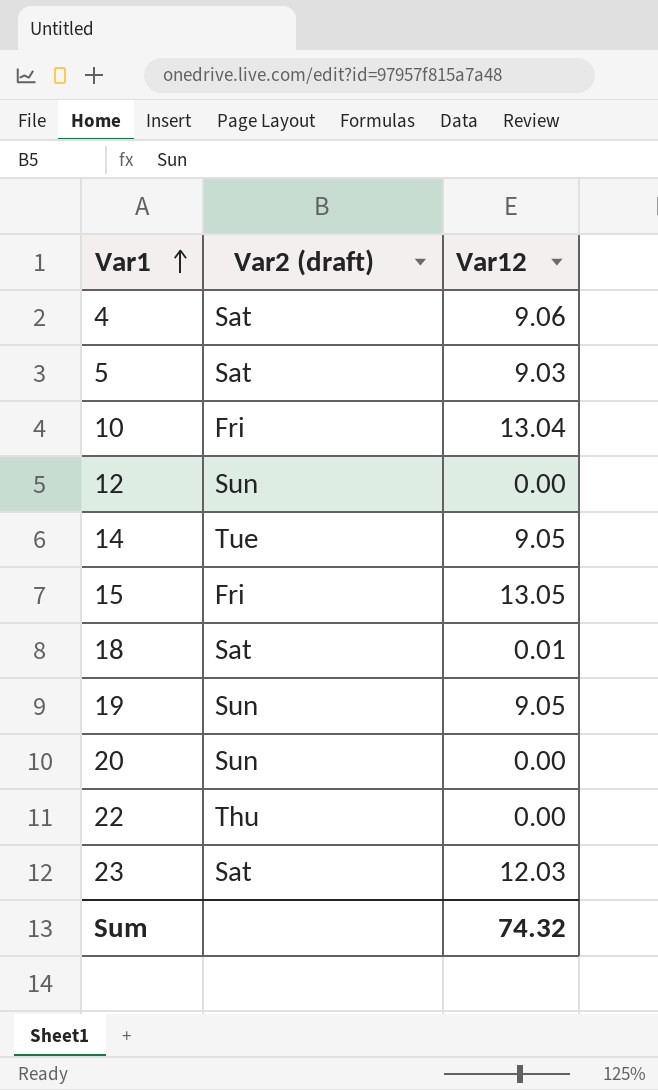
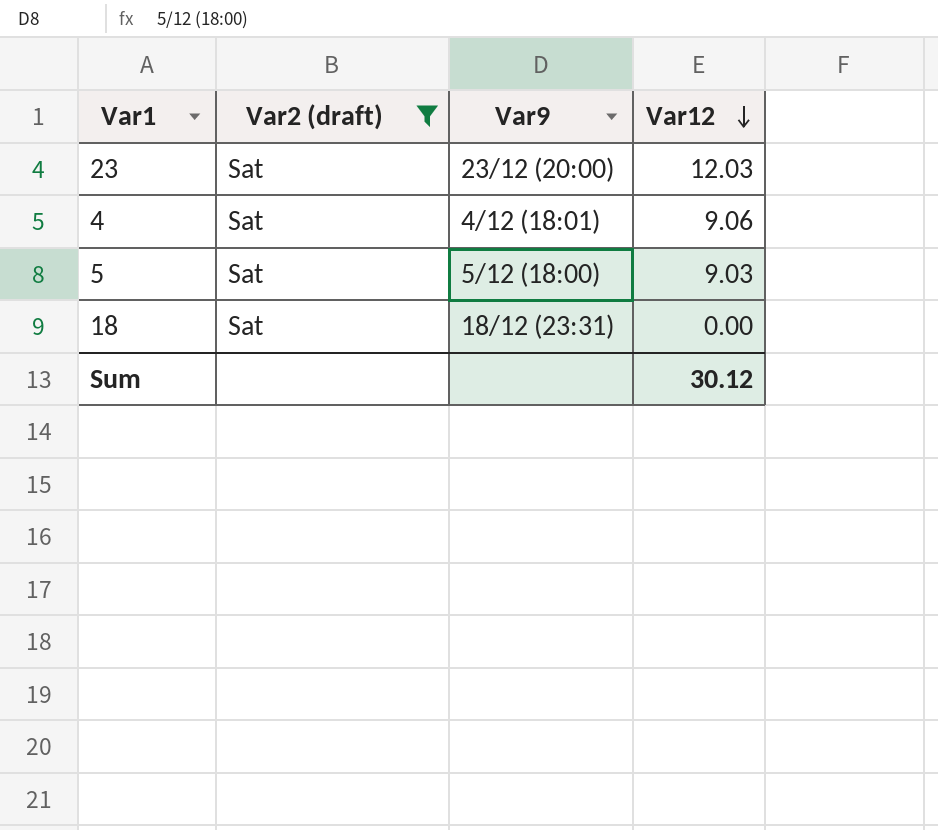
filter: none -> Var2 (draft) = Sat
row order: Var1 ascending -> Var12 descending
column Var9 | position: none -> 3
18 | Var12: 0.01 -> 0.00
Sum | Var12: 74.32 -> 30.12

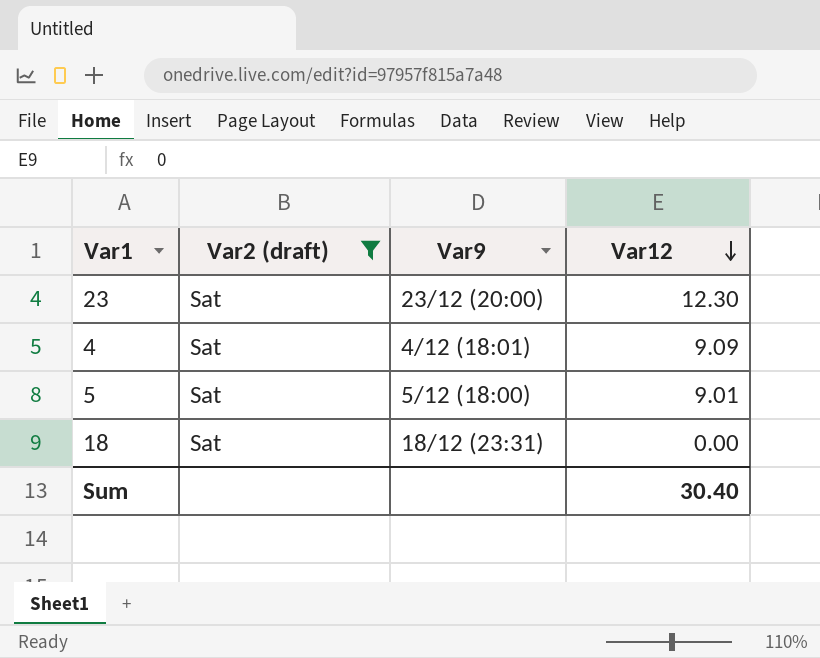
23 | Var12: 12.03 -> 12.30
4 | Var12: 9.06 -> 9.09
5 | Var12: 9.03 -> 9.01
Sum | Var12: 30.12 -> 30.40

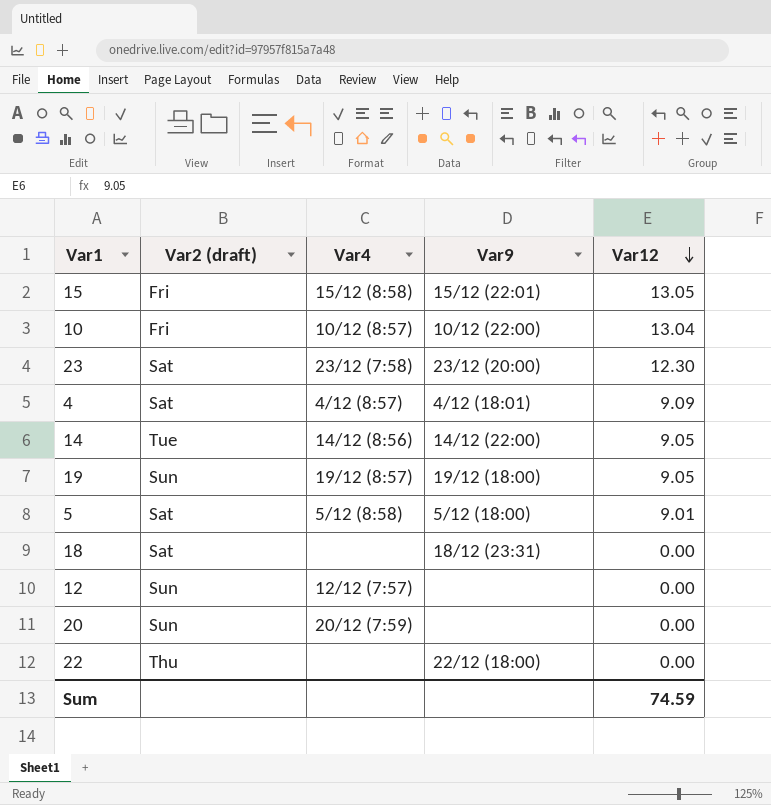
filter: Var2 (draft) = Sat -> none
column Var4 | position: none -> 3
Sum | Var12: 30.40 -> 74.59

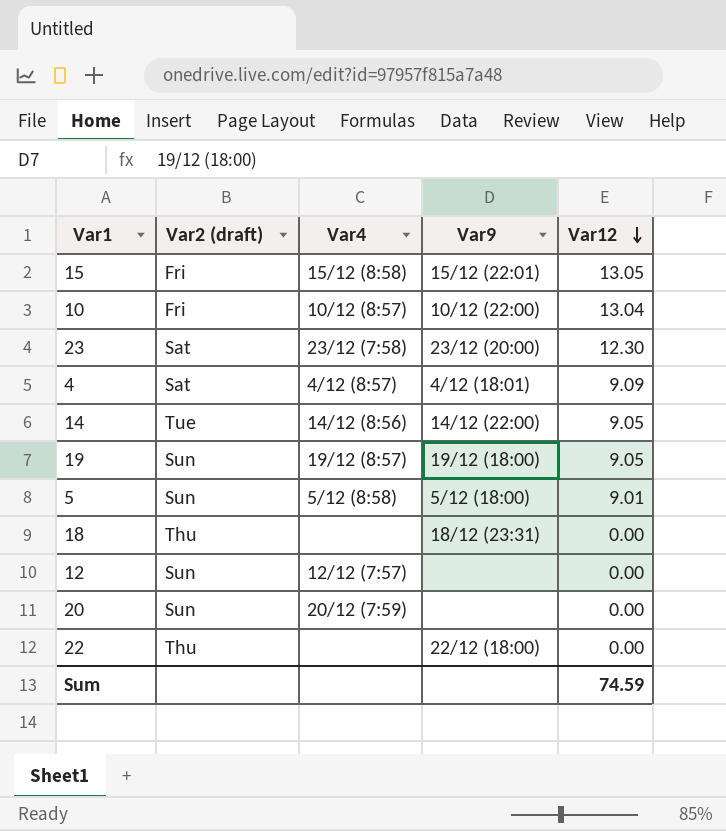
5 | Var2 (draft): Sat -> Sun
18 | Var2 (draft): Sat -> Thu

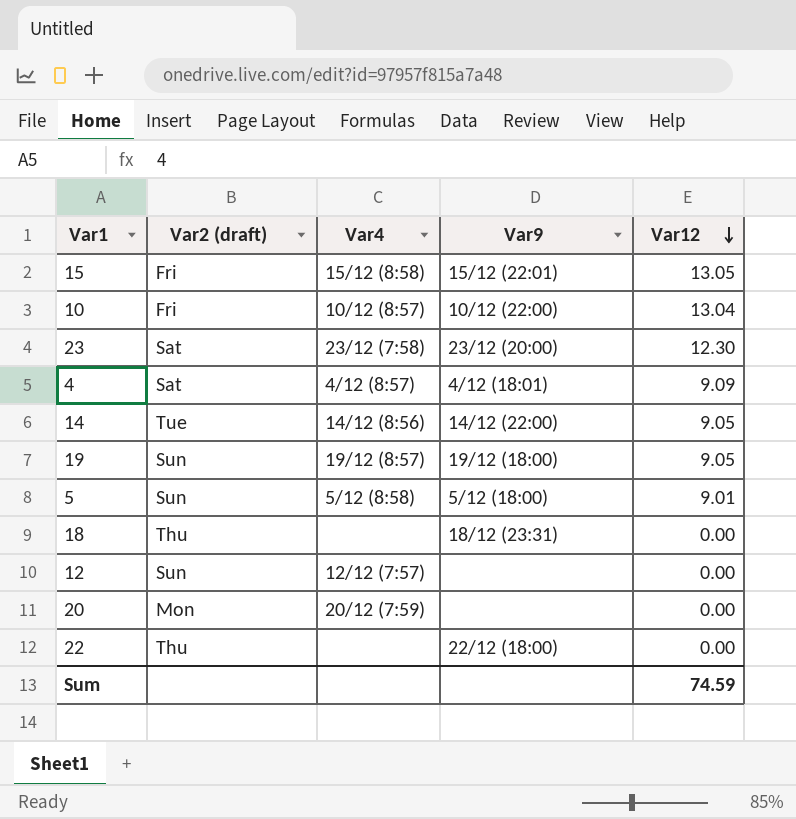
20 | Var2 (draft): Sun -> Mon

